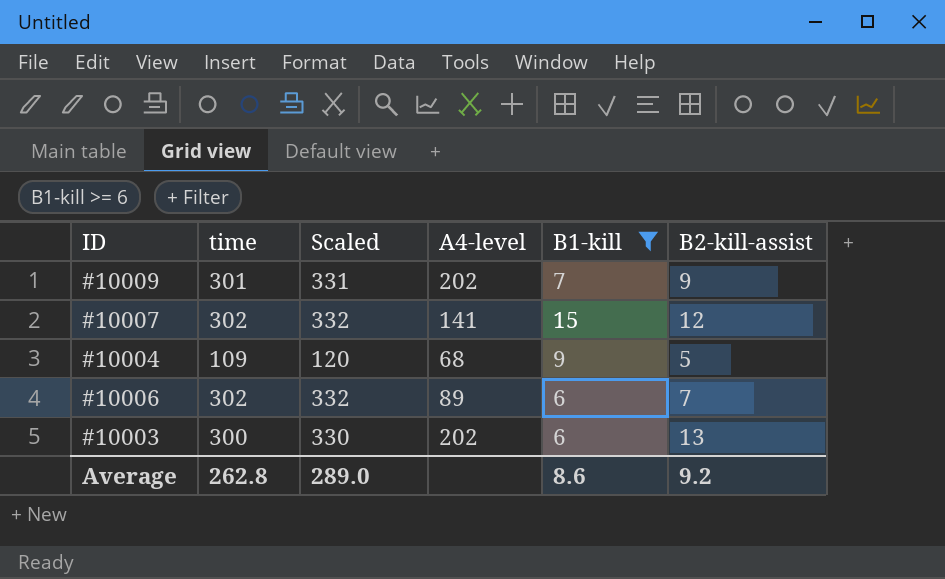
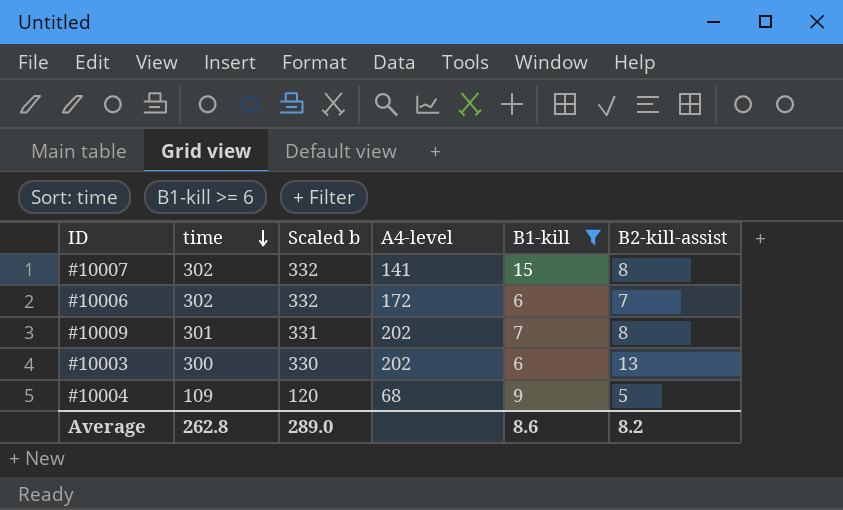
row order: none -> time descending
column name: Scaled -> Scaled b
#10007 | B2-kill-assist: 12 -> 8
#10006 | A4-level: 89 -> 172
#10009 | B2-kill-assist: 9 -> 8
Average | B2-kill-assist: 9.2 -> 8.2

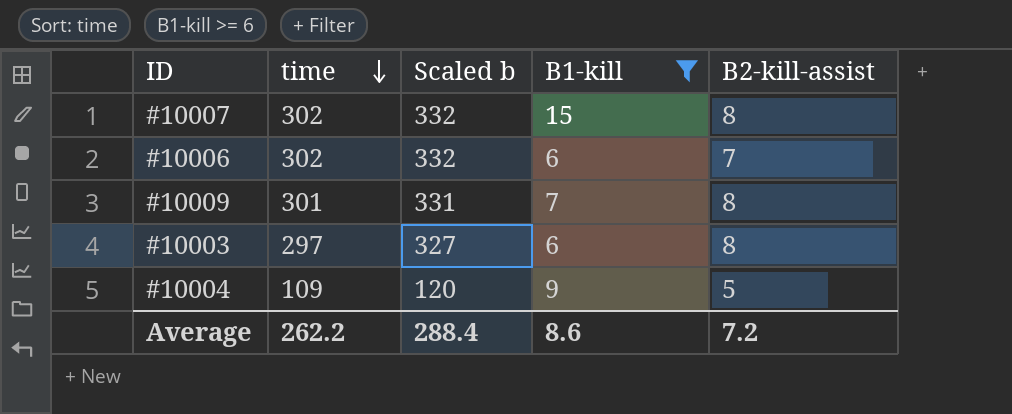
column A4-level | position: 4 -> none
#10003 | time: 300 -> 297
#10003 | Scaled b: 330 -> 327
#10003 | B2-kill-assist: 13 -> 8
Average | time: 262.8 -> 262.2
Average | Scaled b: 289.0 -> 288.4
Average | B2-kill-assist: 8.2 -> 7.2

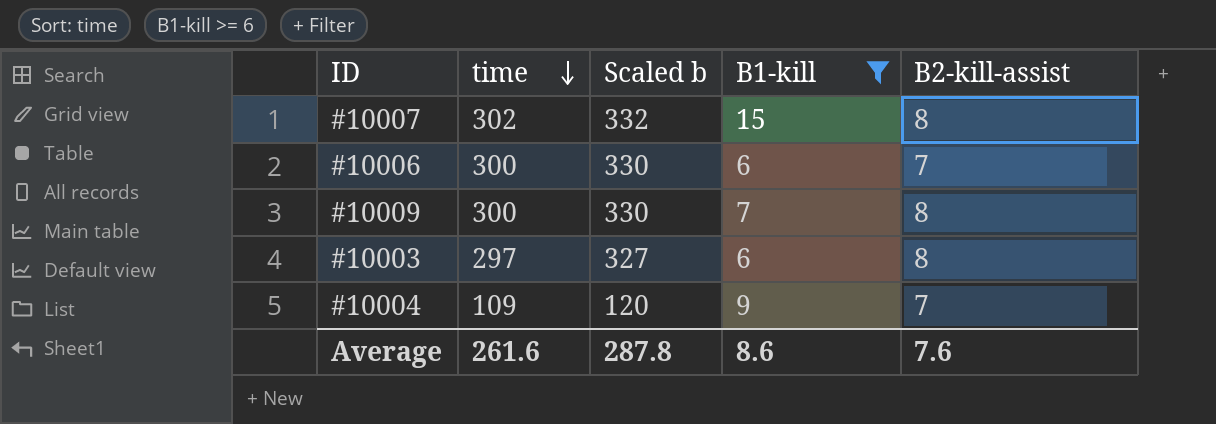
#10006 | time: 302 -> 300
#10006 | Scaled b: 332 -> 330
#10009 | time: 301 -> 300
#10009 | Scaled b: 331 -> 330
#10004 | B2-kill-assist: 5 -> 7
Average | time: 262.2 -> 261.6
Average | Scaled b: 288.4 -> 287.8
Average | B2-kill-assist: 7.2 -> 7.6

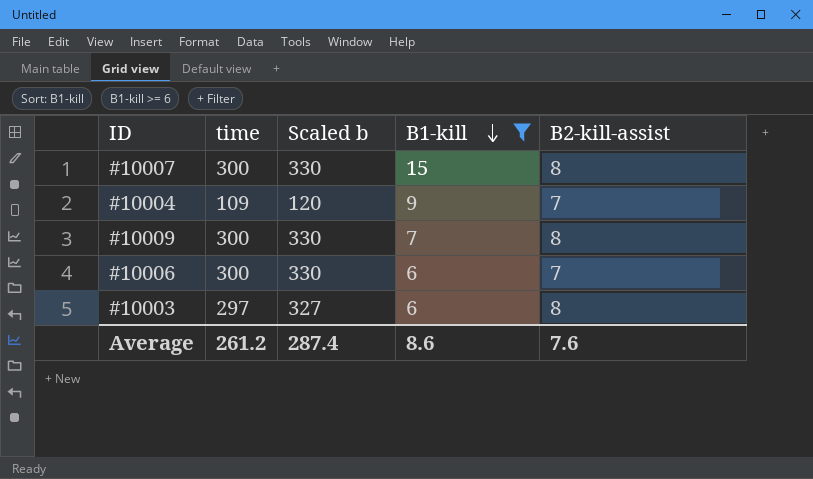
row order: time descending -> B1-kill descending
#10007 | time: 302 -> 300
#10007 | Scaled b: 332 -> 330
Average | time: 261.6 -> 261.2
Average | Scaled b: 287.8 -> 287.4

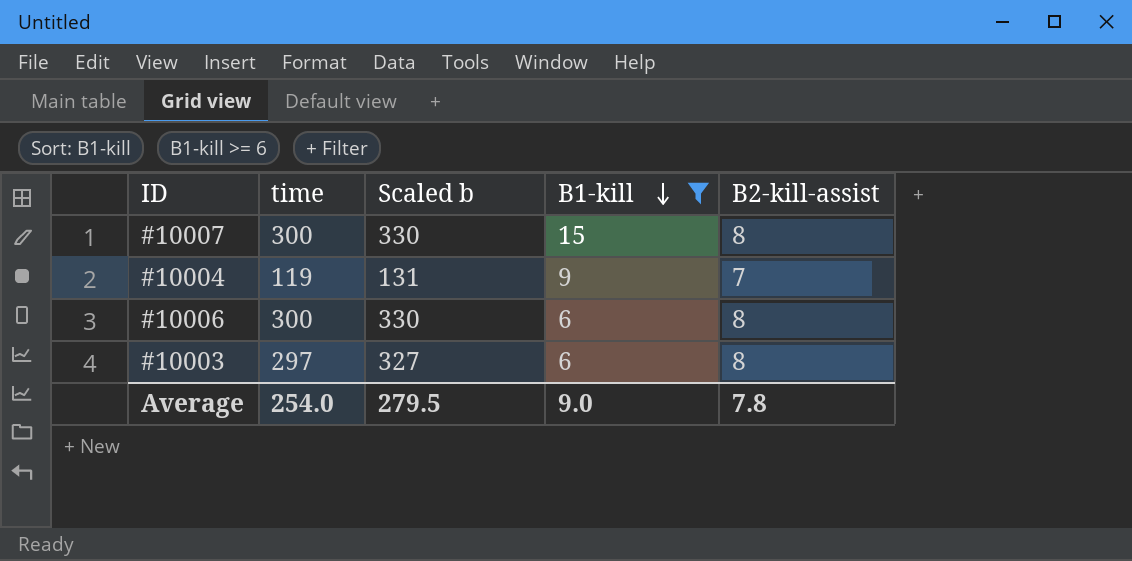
row #10009: 300 | 330 | 7 | 8 -> none
#10004 | time: 109 -> 119
#10004 | Scaled b: 120 -> 131
#10006 | B2-kill-assist: 7 -> 8
Average | time: 261.2 -> 254.0
Average | Scaled b: 287.4 -> 279.5
Average | B1-kill: 8.6 -> 9.0
Average | B2-kill-assist: 7.6 -> 7.8

